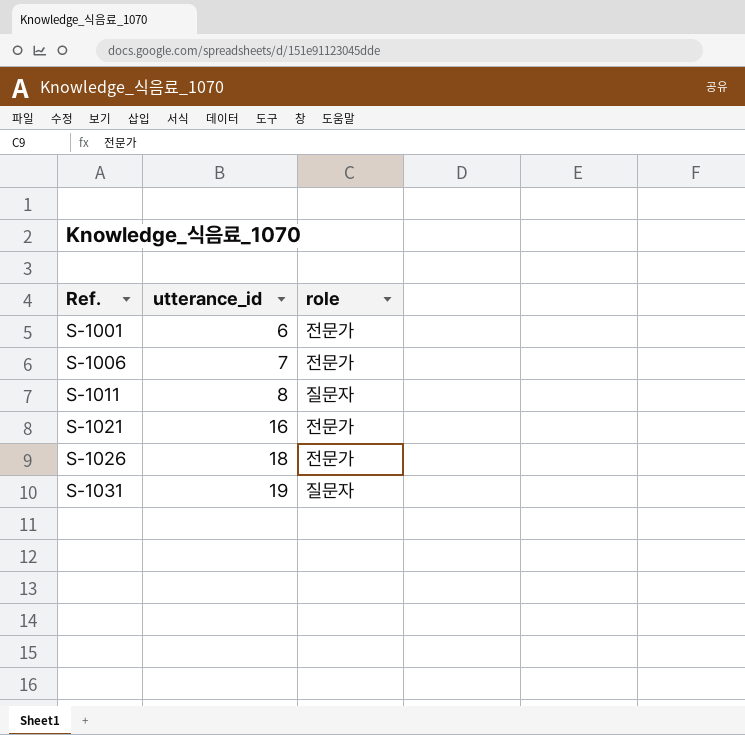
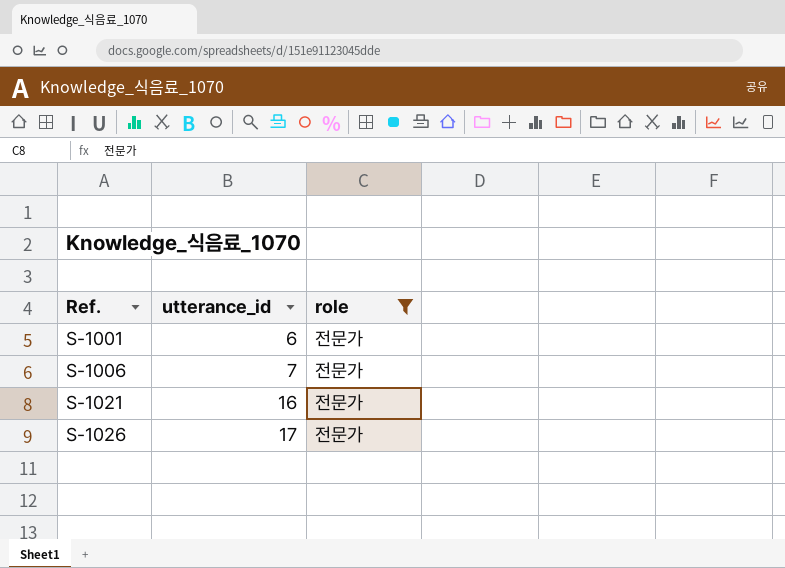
filter: none -> role = 전문가
S-1026 | utterance_id: 18 -> 17

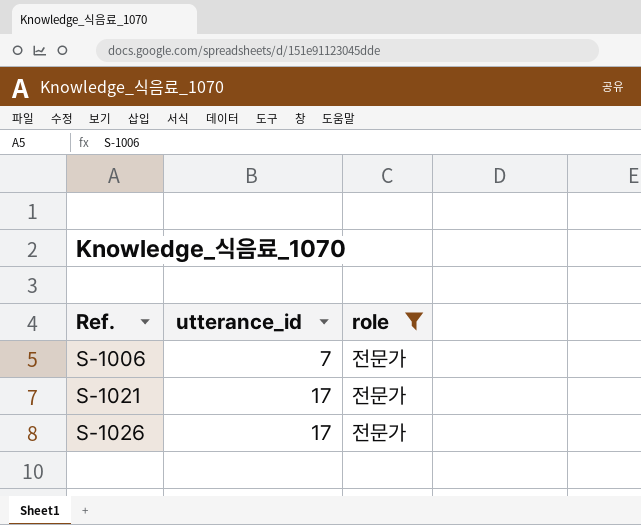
row S-1001: 6 | 전문가 -> none
S-1021 | utterance_id: 16 -> 17

